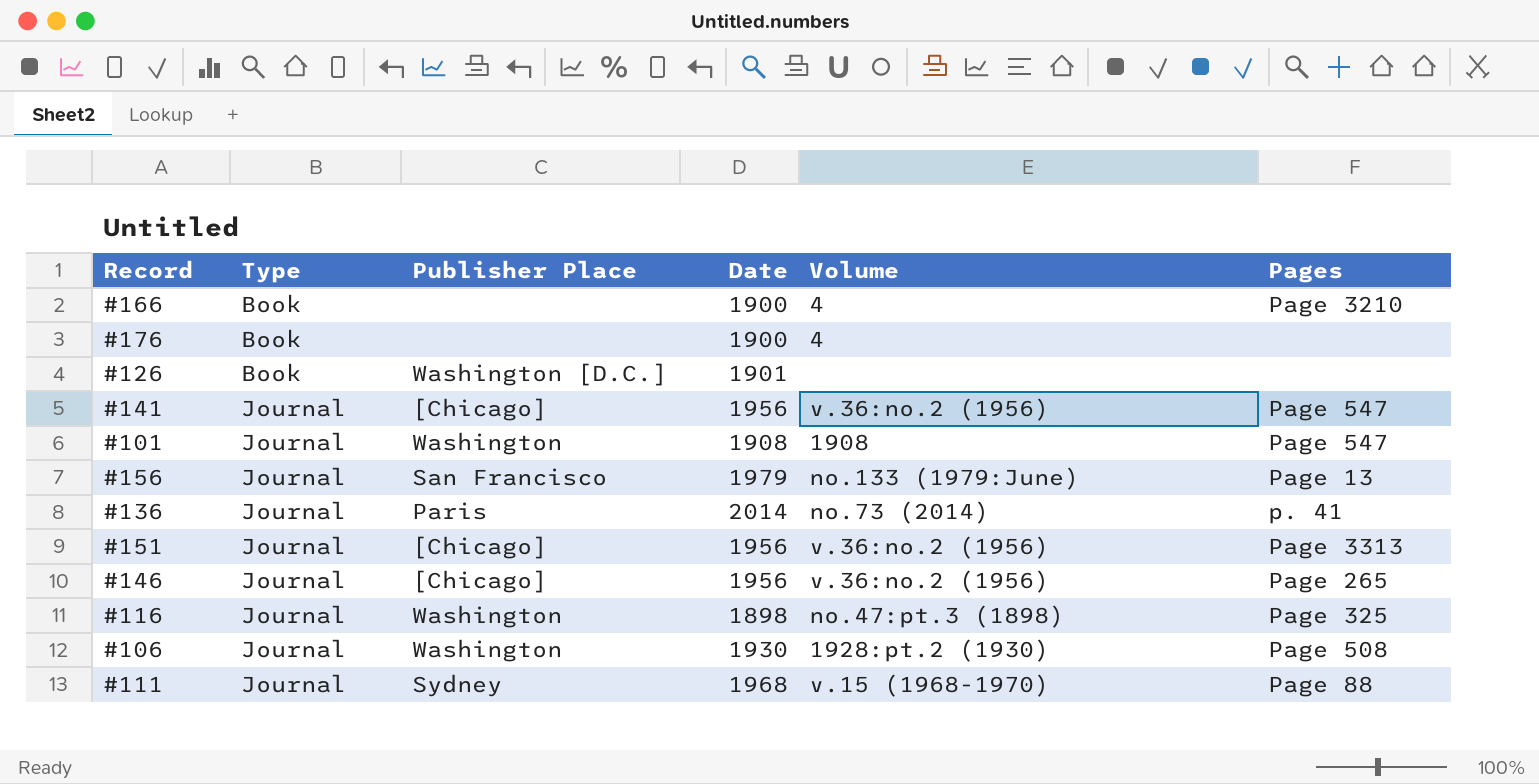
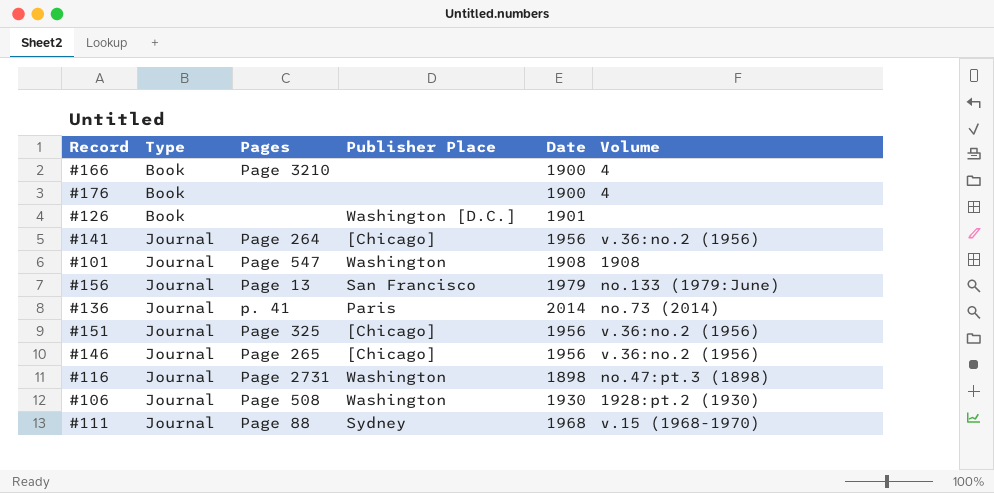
column Pages | position: 6 -> 3
#141 | Pages: Page 547 -> Page 264
#151 | Pages: Page 3313 -> Page 325
#116 | Pages: Page 325 -> Page 2731

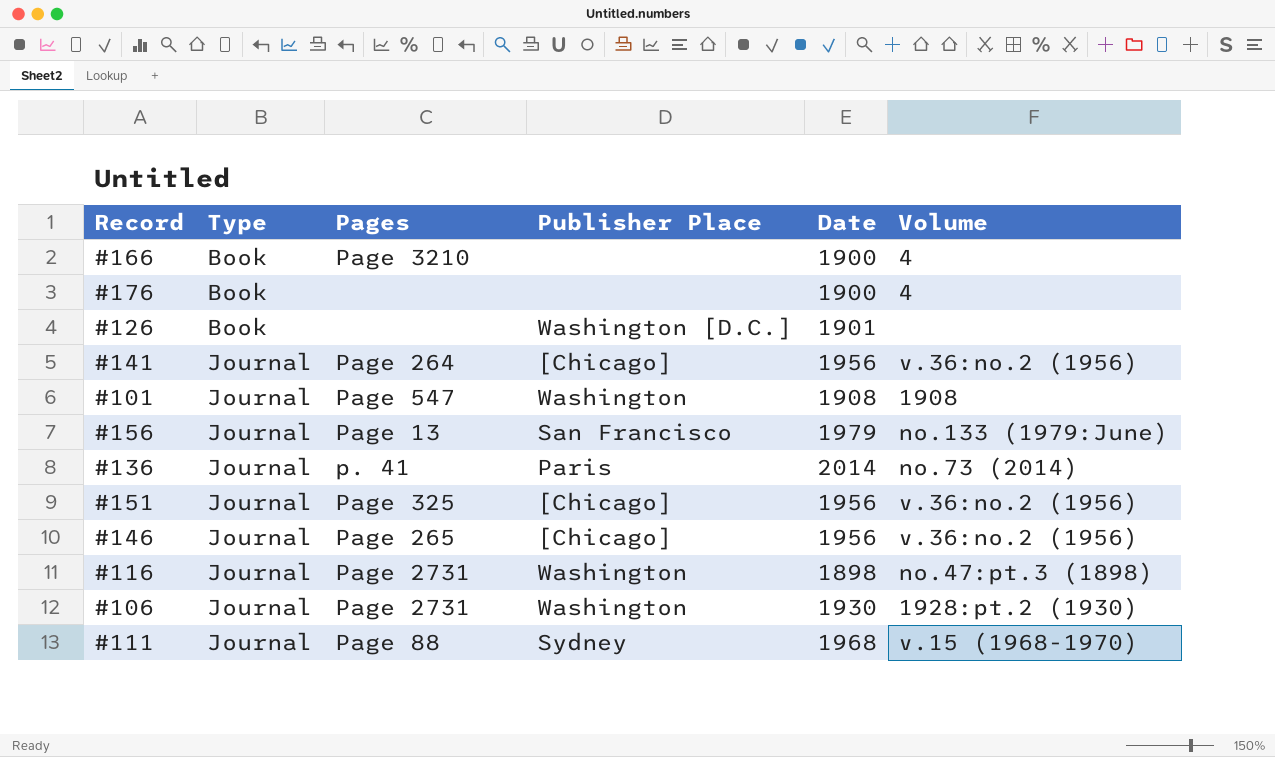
#106 | Pages: Page 508 -> Page 2731

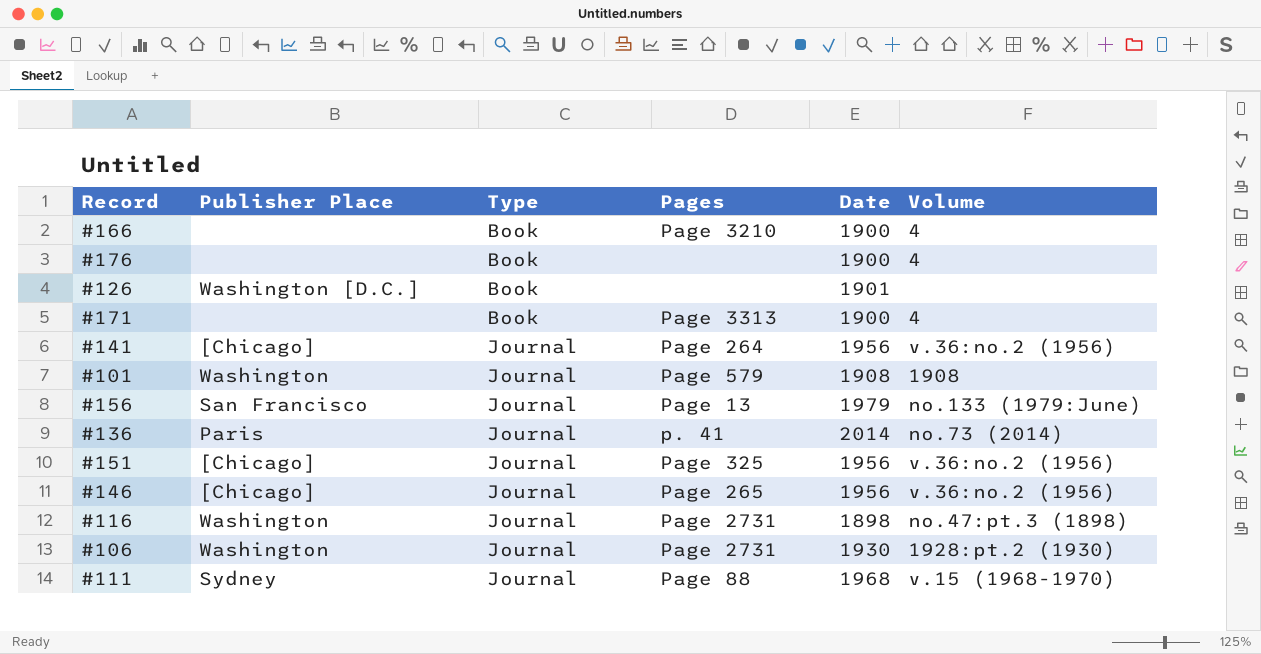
column Publisher Place | position: 4 -> 2
row #171: none -> none | Book | Page 3313 | 1900 | 4
#101 | Pages: Page 547 -> Page 579

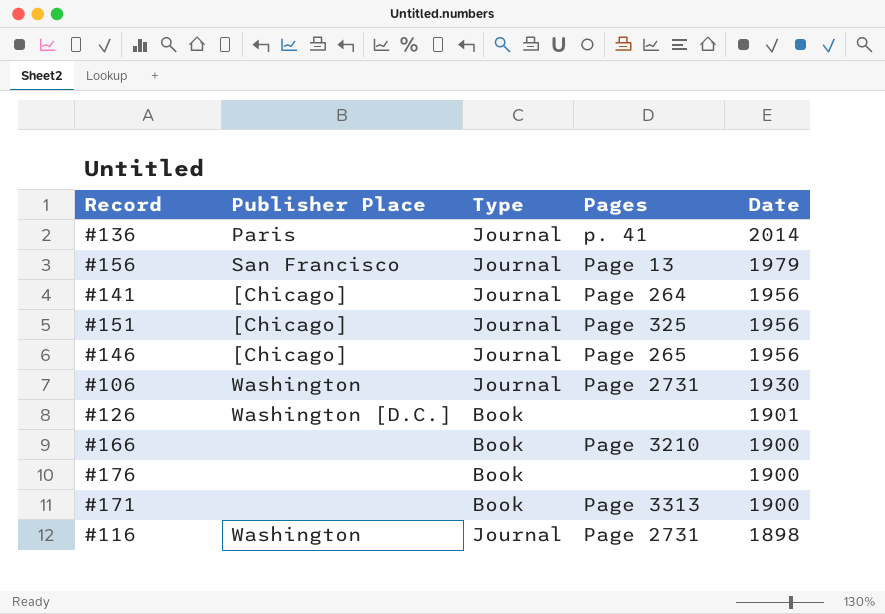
row order: Type ascending -> Date descending
column Volume | position: 6 -> none
row #101: Washington | Journal | Page 579 | 1908 | 1908 -> none
row #111: Sydney | Journal | Page 88 | 1968 | v.15 (1968-1970) -> none

